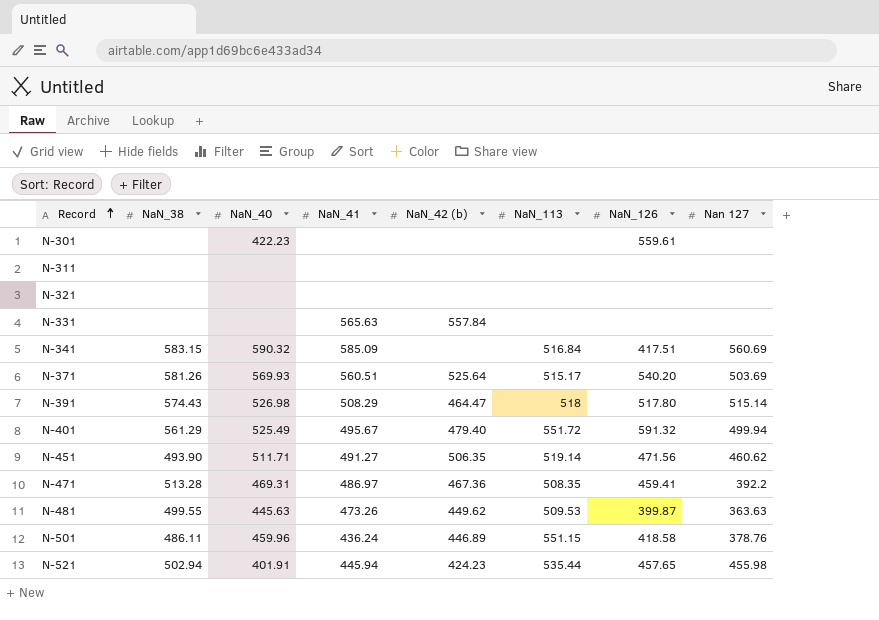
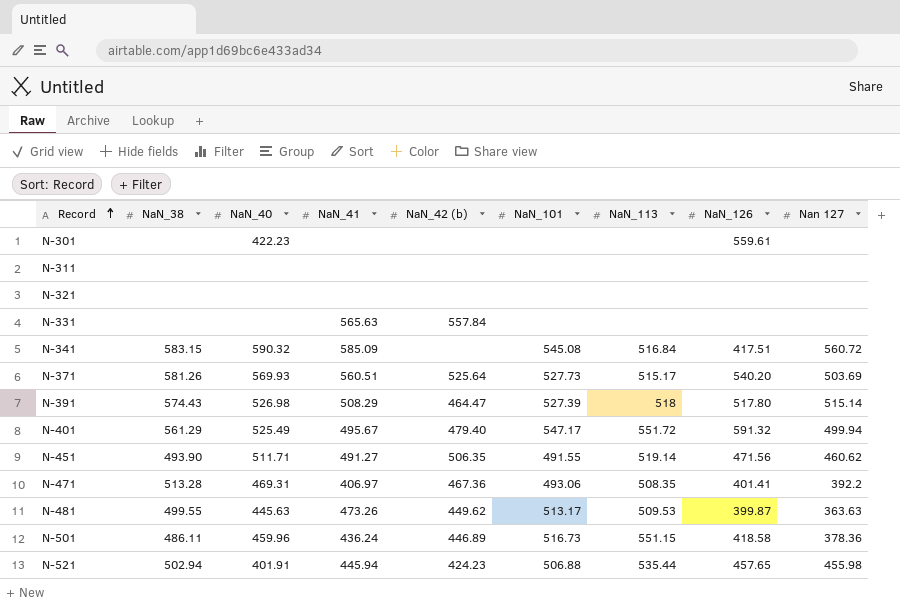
column NaN_101 | position: none -> 6
N-341 | Nan 127: 560.69 -> 560.72
N-471 | NaN_41: 486.97 -> 406.97
N-471 | NaN_126: 459.41 -> 401.41
N-501 | Nan 127: 378.76 -> 378.36

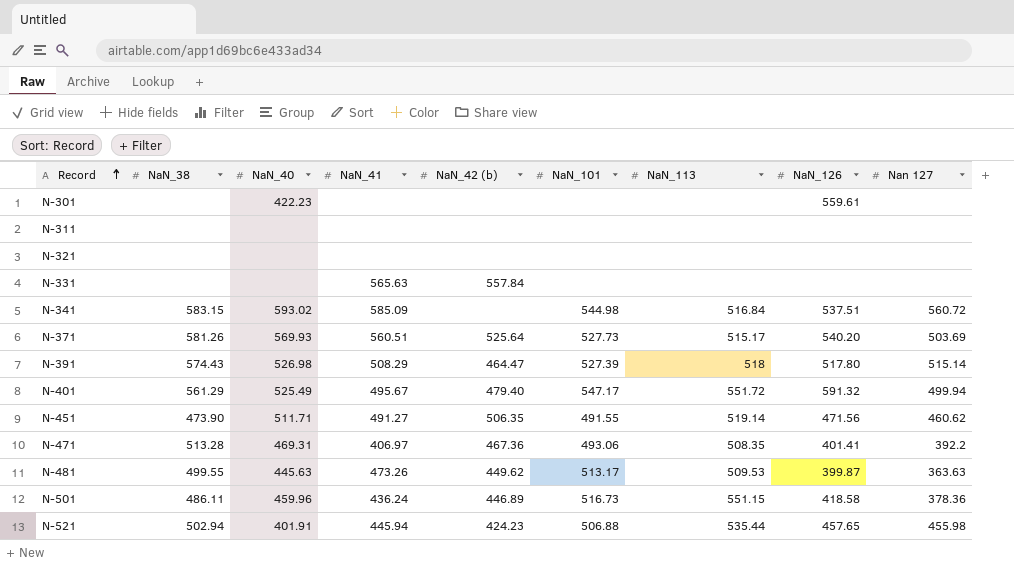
N-341 | NaN_40: 590.32 -> 593.02
N-341 | NaN_101: 545.08 -> 544.98
N-341 | NaN_126: 417.51 -> 537.51
N-451 | NaN_38: 493.90 -> 473.90

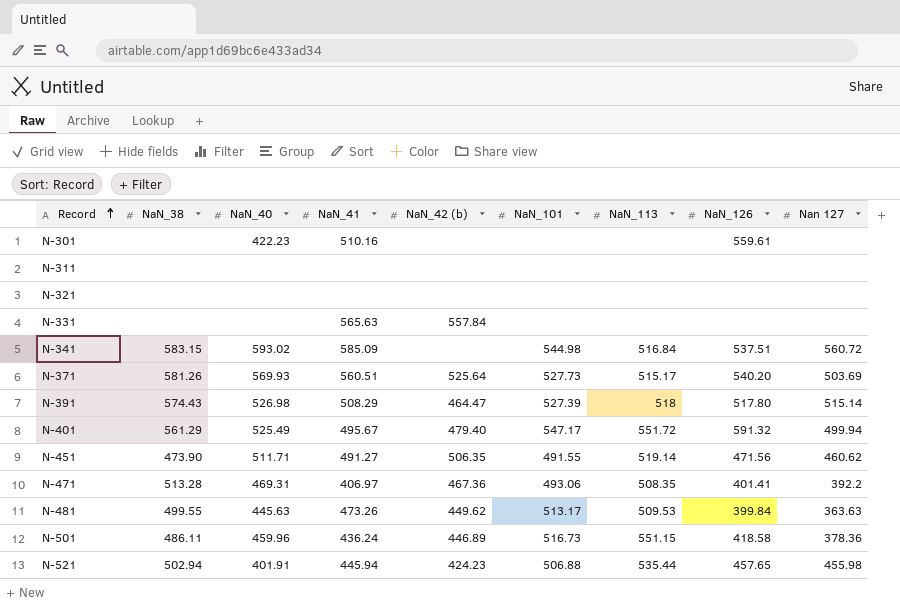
N-301 | NaN_41: none -> 510.16
N-481 | NaN_126: 399.87 -> 399.84

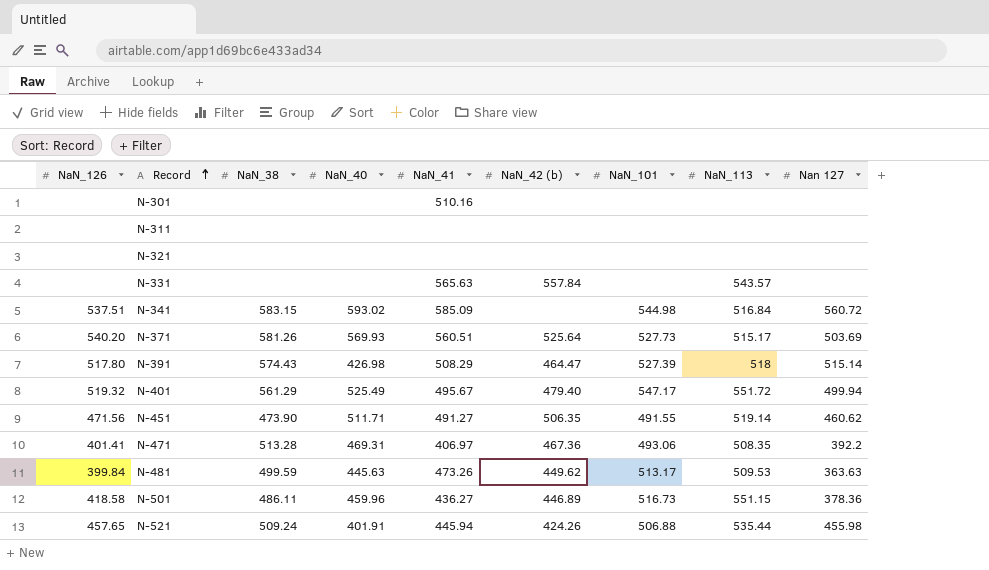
column NaN_126 | position: 8 -> 1
N-301 | NaN_126: 559.61 -> none
N-301 | NaN_40: 422.23 -> none
N-331 | NaN_113: none -> 543.57
N-391 | NaN_40: 526.98 -> 426.98
N-401 | NaN_126: 591.32 -> 519.32
N-481 | NaN_38: 499.55 -> 499.59
N-501 | NaN_41: 436.24 -> 436.27
N-521 | NaN_38: 502.94 -> 509.24
N-521 | NaN_42 (b): 424.23 -> 424.26

